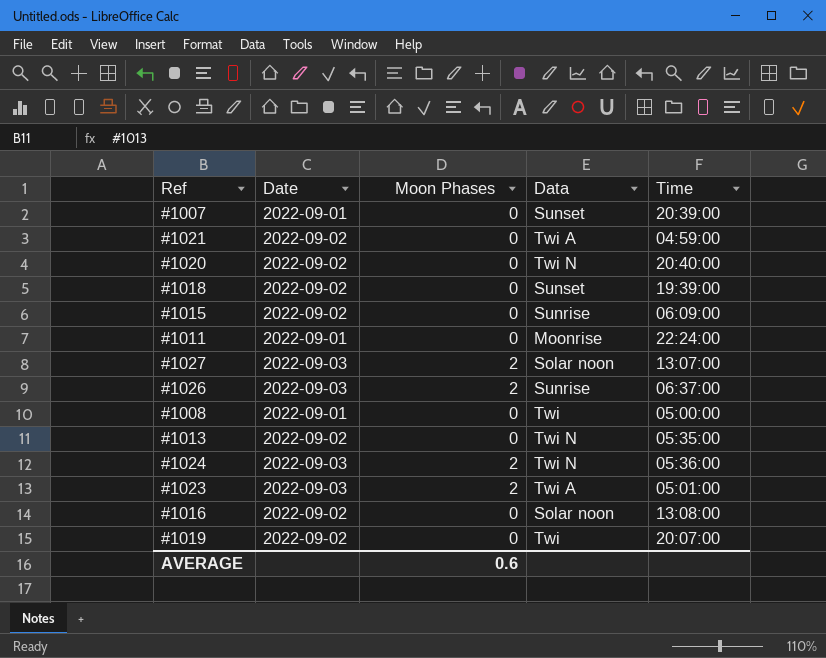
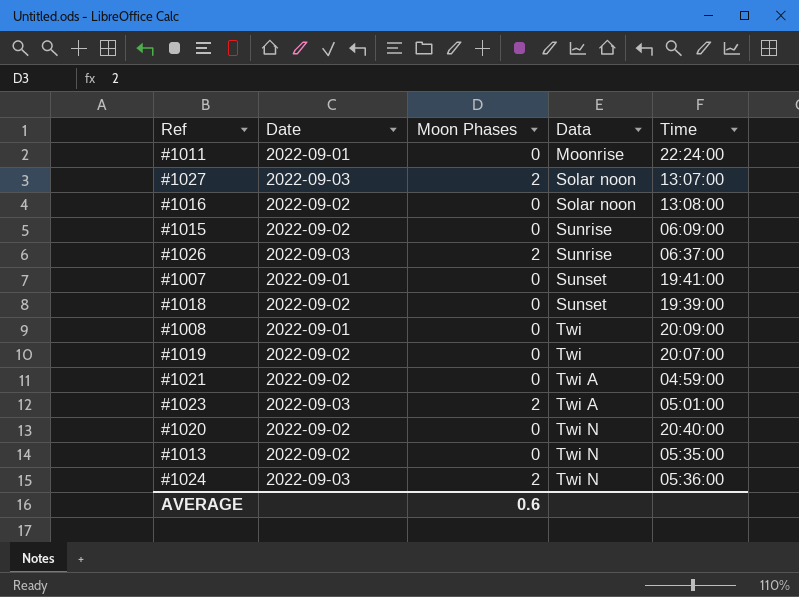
row order: none -> Data ascending
#1007 | Time: 20:39:00 -> 19:41:00
#1008 | Time: 05:00:00 -> 20:09:00

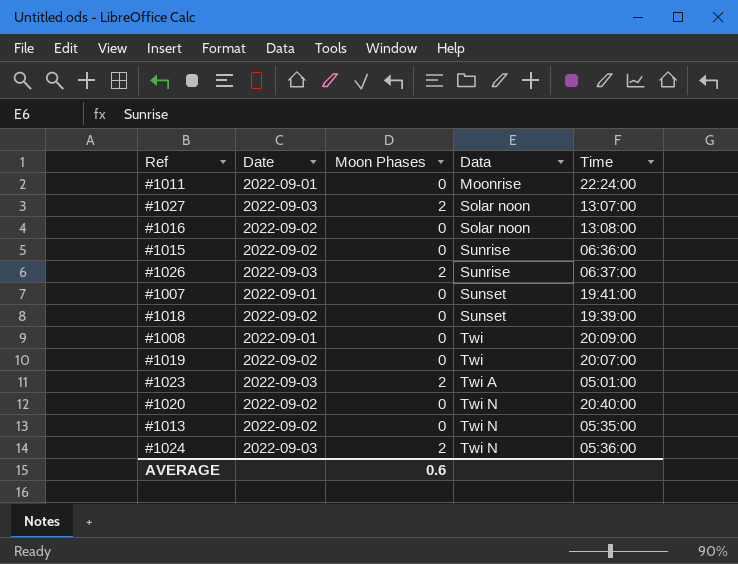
row #1021: 2022-09-02 | 0 | Twi A | 04:59:00 -> none
#1015 | Time: 06:09:00 -> 06:36:00

